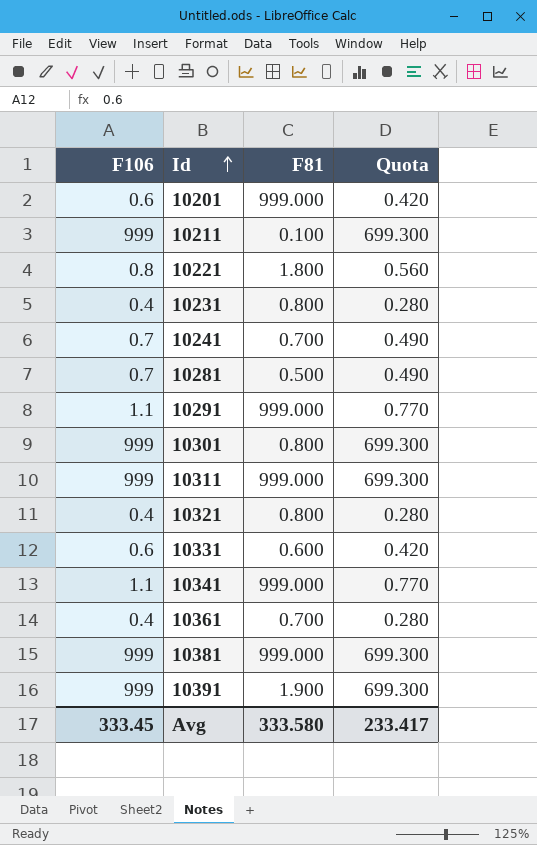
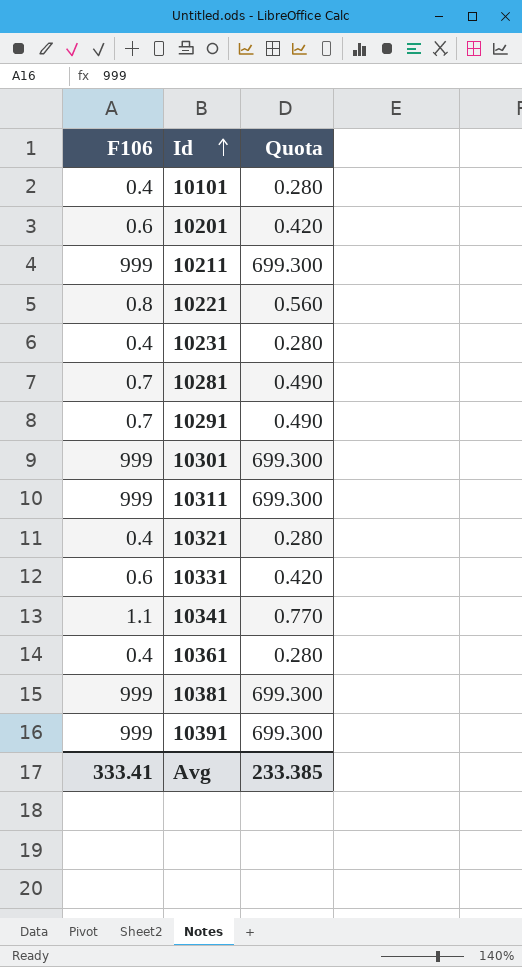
column F81 | position: 3 -> none
row 10241: 0.7 | 0.700 | 0.490 -> none
row 10101: none -> 0.4 | 0.280
10291 | F106: 1.1 -> 0.7
10291 | Quota: 0.770 -> 0.490
Avg | F106: 333.45 -> 333.41
Avg | Quota: 233.417 -> 233.385

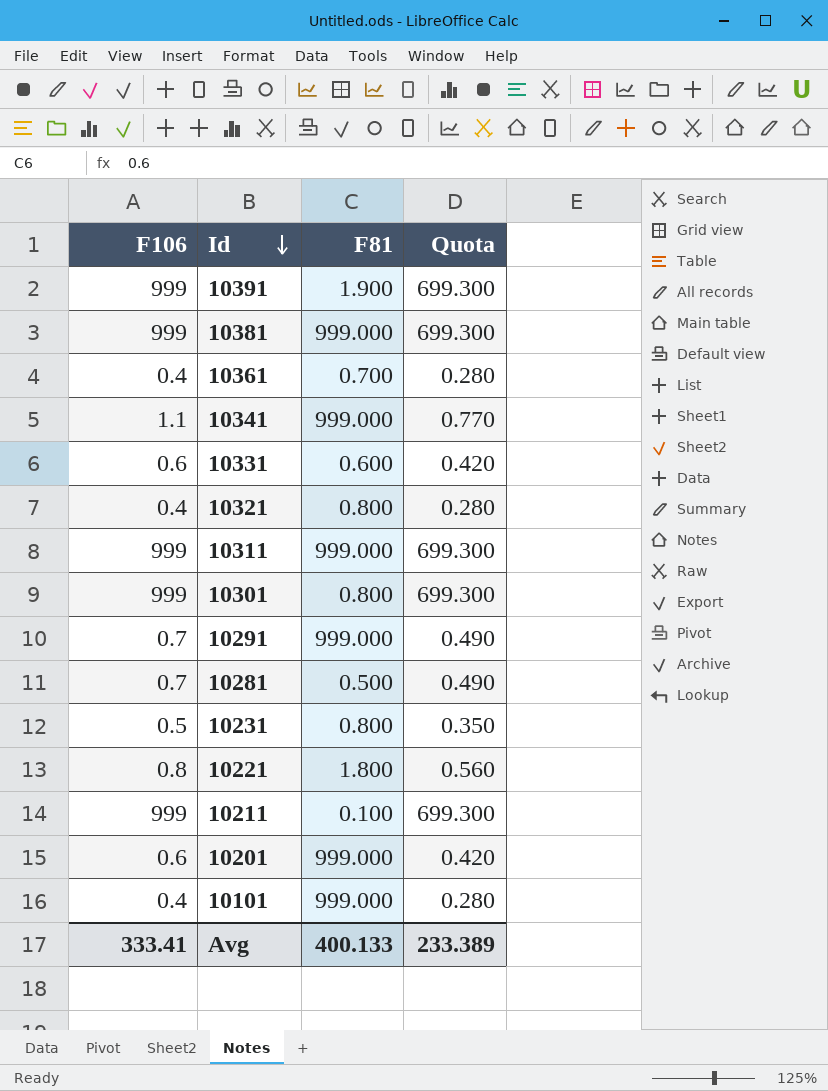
row order: Id ascending -> Id descending
column F81 | position: none -> 3
10231 | F106: 0.4 -> 0.5
10231 | Quota: 0.280 -> 0.350
Avg | Quota: 233.385 -> 233.389

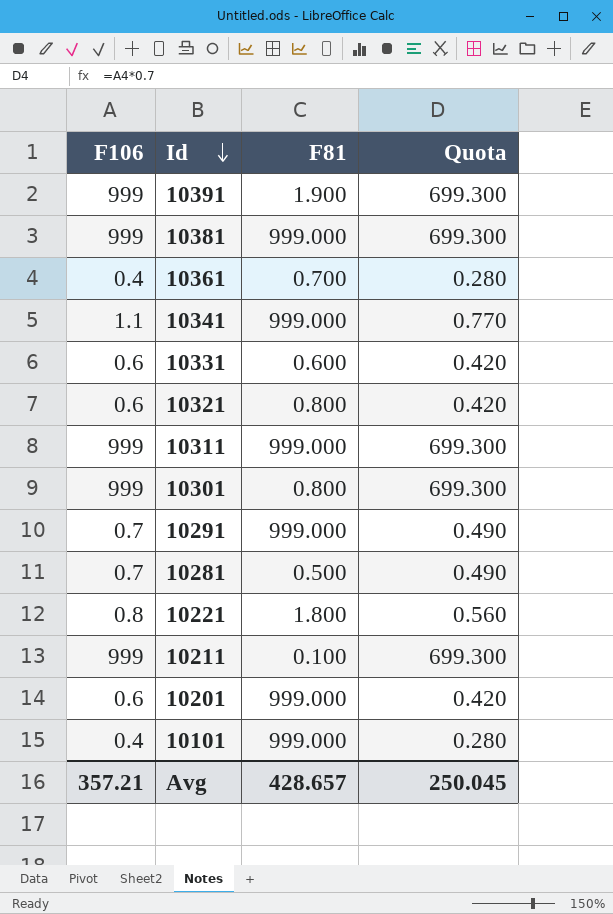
row 10231: 0.5 | 0.800 | 0.350 -> none
10321 | F106: 0.4 -> 0.6
10321 | Quota: 0.280 -> 0.420
Avg | F106: 333.41 -> 357.21
Avg | F81: 400.133 -> 428.657
Avg | Quota: 233.389 -> 250.045

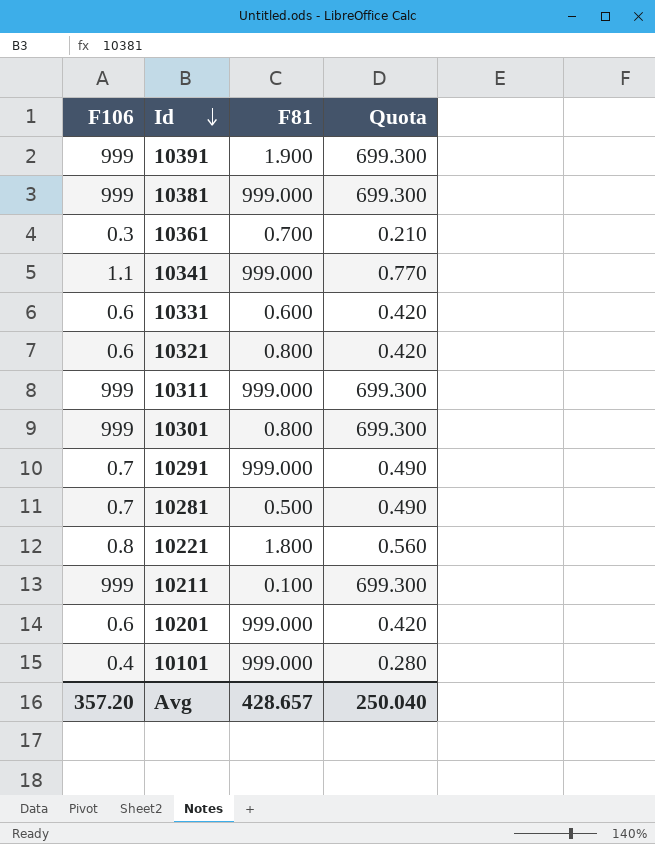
10361 | F106: 0.4 -> 0.3
10361 | Quota: 0.280 -> 0.210
Avg | F106: 357.21 -> 357.20
Avg | Quota: 250.045 -> 250.040

